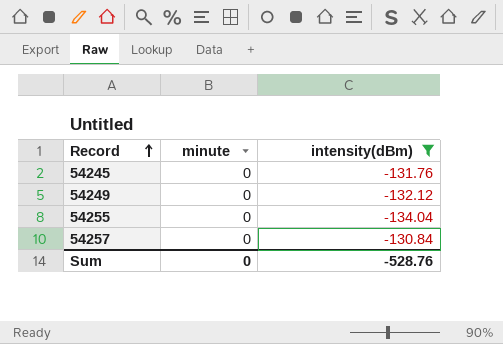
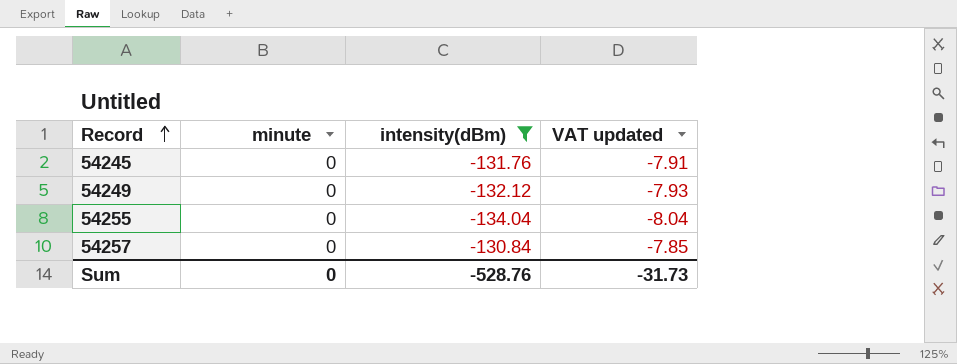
column VAT updated | formula: none -> [intensity(dBm)] * 0.06

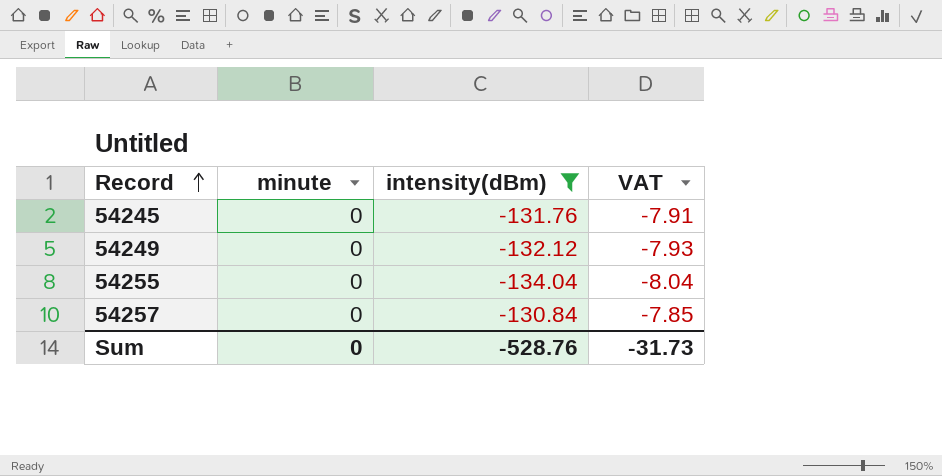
column name: VAT updated -> VAT

